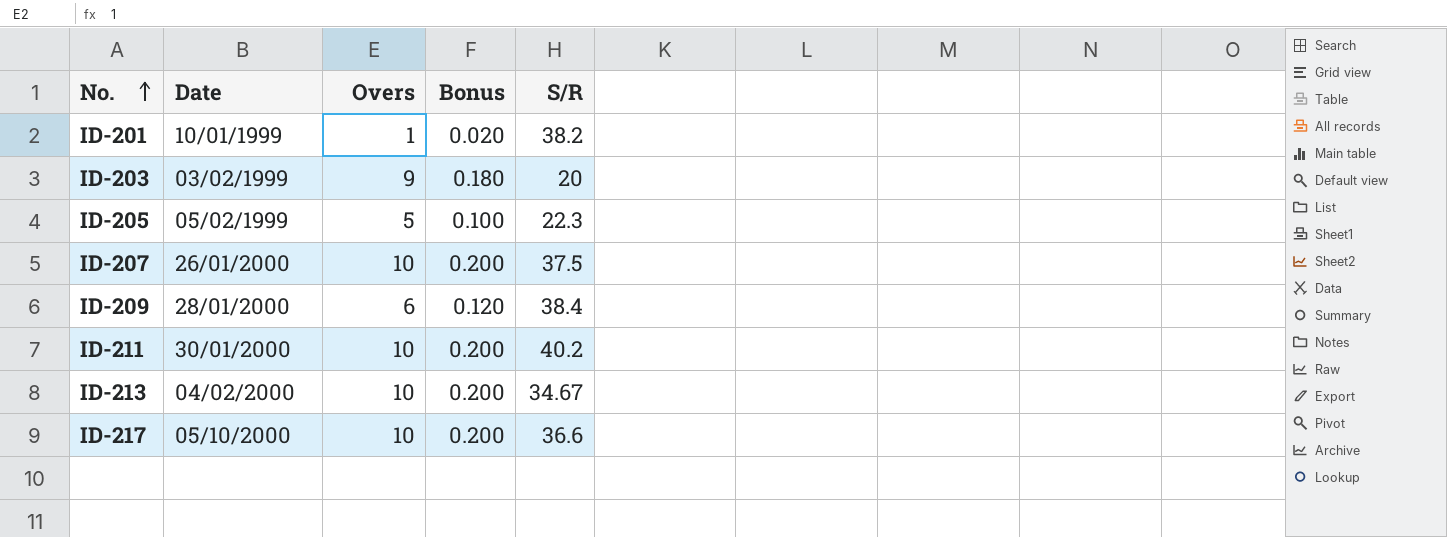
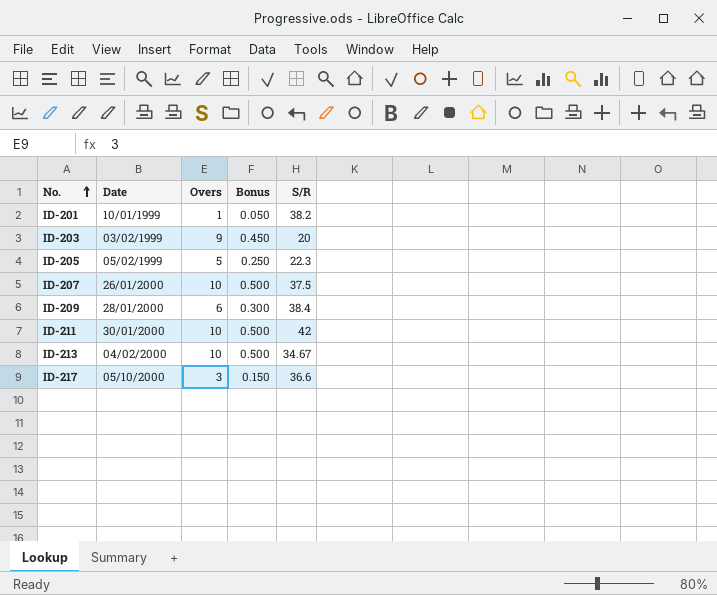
column Bonus | formula: [Overs] * 0.02 -> [Overs] * 0.05
ID-211 | S/R: 40.2 -> 42
ID-217 | Overs: 10 -> 3

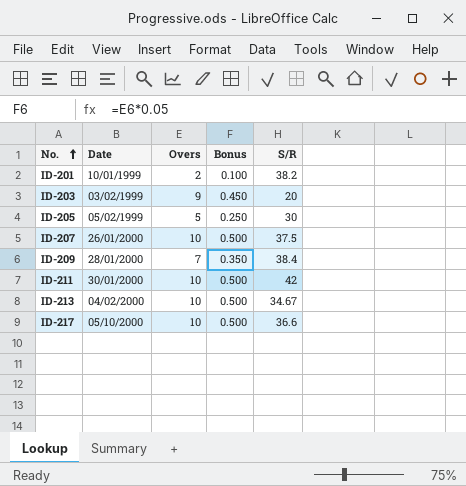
ID-201 | Overs: 1 -> 2
ID-201 | Bonus: 0.050 -> 0.100
ID-205 | S/R: 22.3 -> 30
ID-209 | Overs: 6 -> 7
ID-209 | Bonus: 0.300 -> 0.350
ID-217 | Overs: 3 -> 10
ID-217 | Bonus: 0.150 -> 0.500

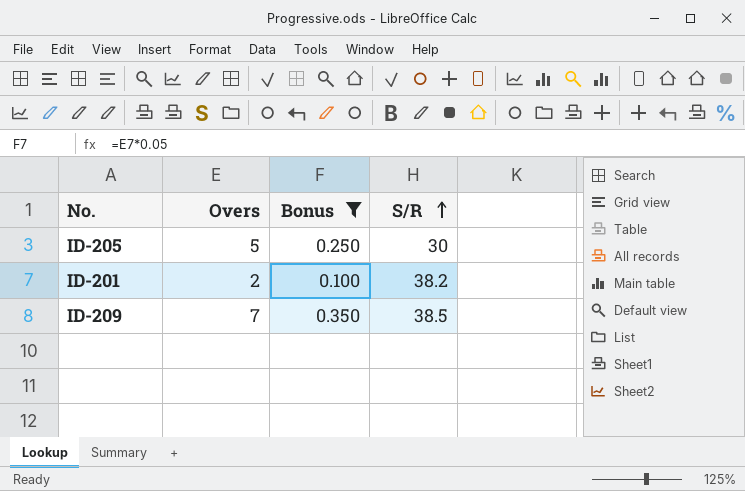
filter: none -> Bonus <= 0.350
row order: No. ascending -> S/R ascending
column Date | position: 2 -> none
ID-209 | S/R: 38.4 -> 38.5

